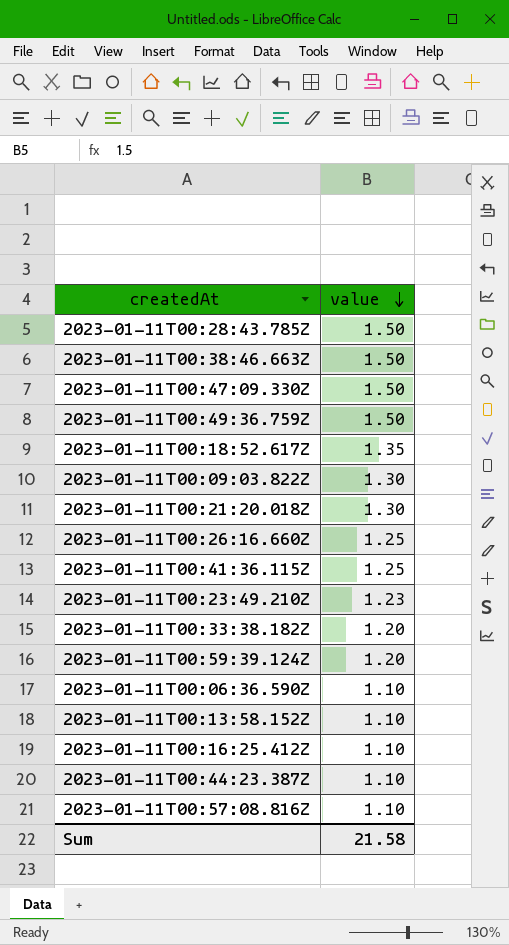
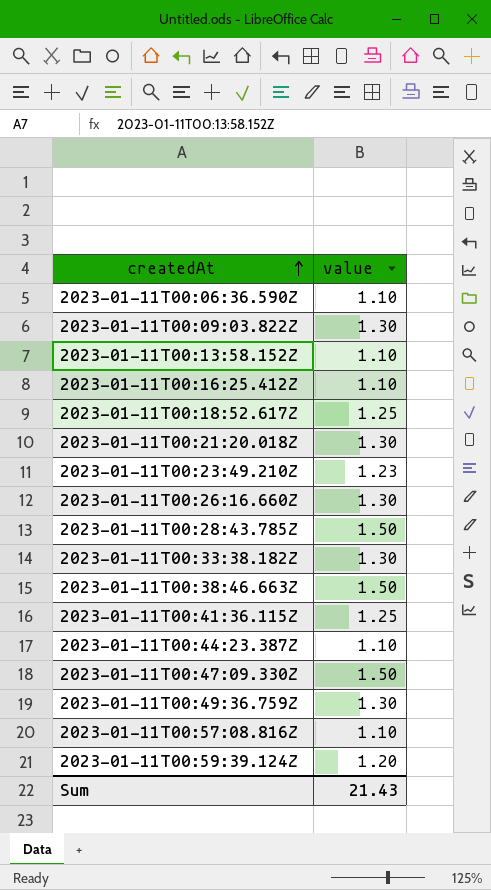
row order: value descending -> createdAt ascending
2023-01-11T00:18:52.617Z | value: 1.35 -> 1.25
2023-01-11T00:26:16.660Z | value: 1.25 -> 1.30
2023-01-11T00:33:38.182Z | value: 1.20 -> 1.30
2023-01-11T00:49:36.759Z | value: 1.50 -> 1.30
Sum | value: 21.58 -> 21.43

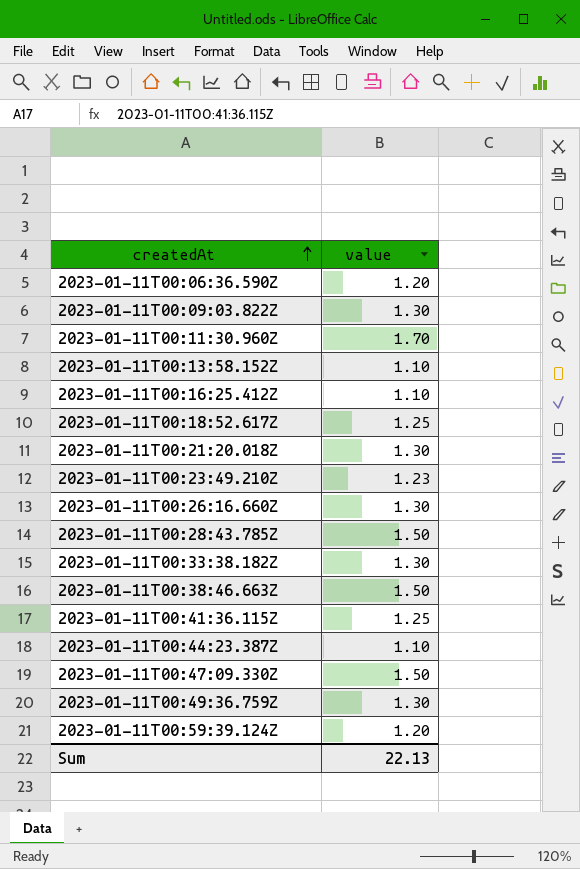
row 2023-01-11T00:57:08.816Z: 1.10 -> none
2023-01-11T00:06:36.590Z | value: 1.10 -> 1.20
row 2023-01-11T00:11:30.960Z: none -> 1.70
Sum | value: 21.43 -> 22.13

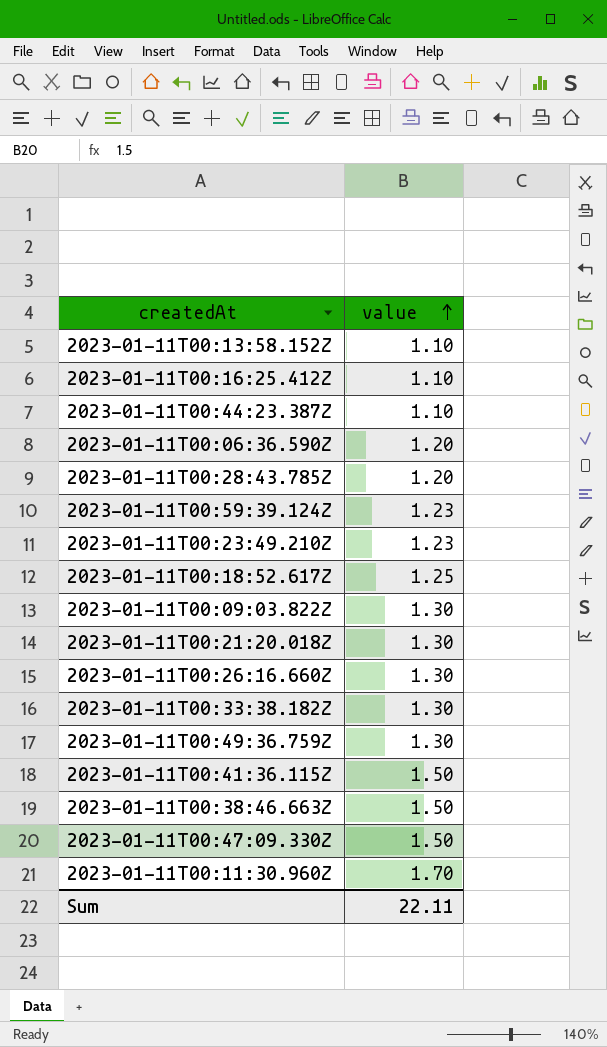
row order: createdAt ascending -> value ascending
2023-01-11T00:28:43.785Z | value: 1.50 -> 1.20
2023-01-11T00:59:39.124Z | value: 1.20 -> 1.23
2023-01-11T00:41:36.115Z | value: 1.25 -> 1.50
Sum | value: 22.13 -> 22.11

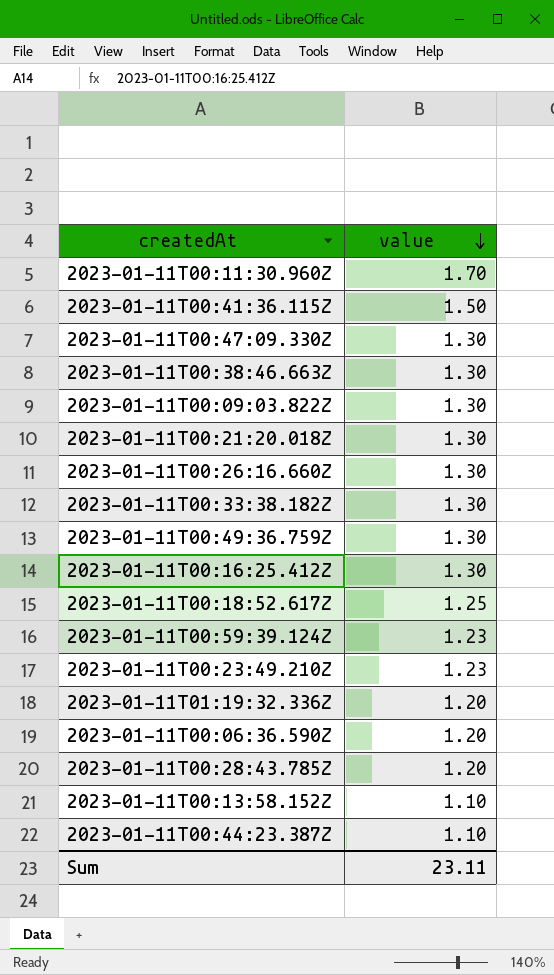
row order: value ascending -> value descending
2023-01-11T00:47:09.330Z | value: 1.50 -> 1.30
2023-01-11T00:38:46.663Z | value: 1.50 -> 1.30
2023-01-11T00:16:25.412Z | value: 1.10 -> 1.30
row 2023-01-11T01:19:32.336Z: none -> 1.20
Sum | value: 22.11 -> 23.11

